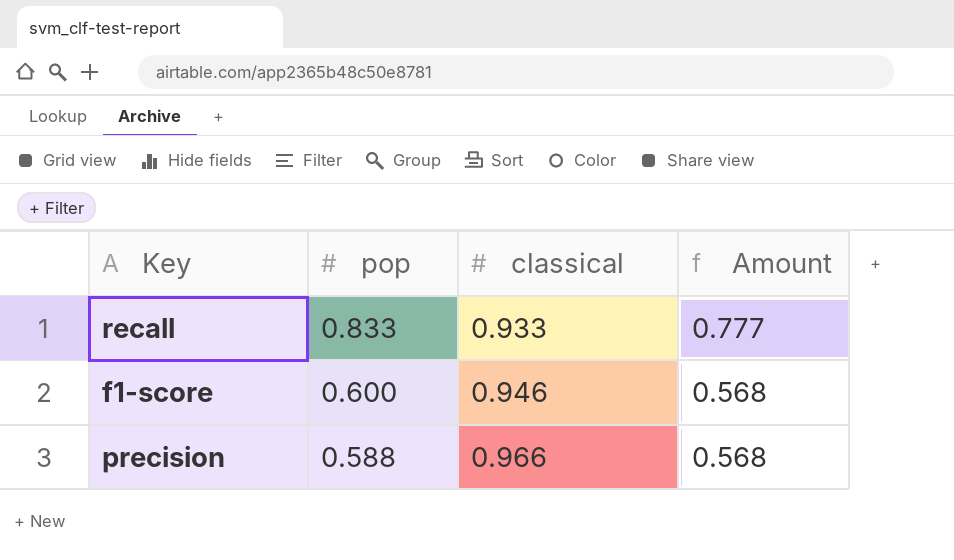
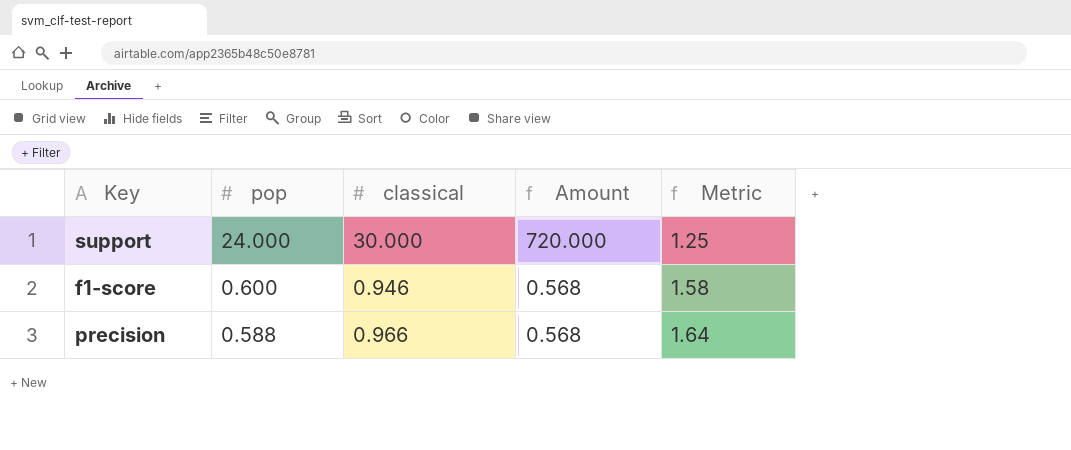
column Metric | formula: none -> [classical] / [pop]
row recall: 0.833 | 0.933 | 0.777 -> none
row support: none -> 24.000 | 30.000 | 720.000 | 1.25

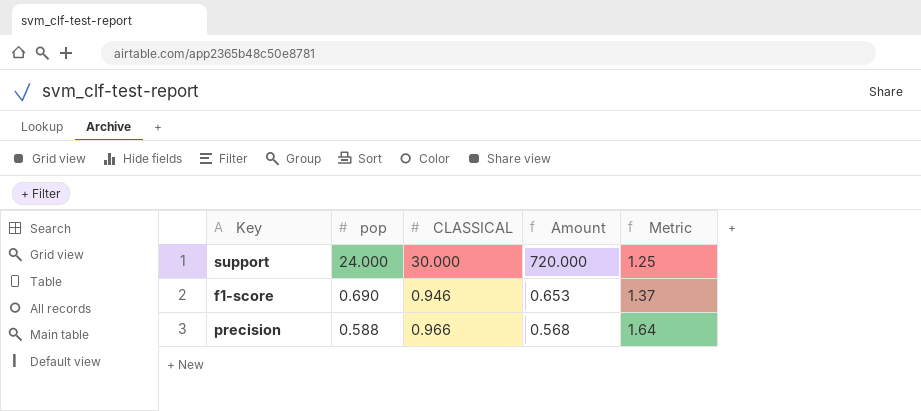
column name: classical -> CLASSICAL
f1-score | pop: 0.600 -> 0.690
f1-score | Amount: 0.568 -> 0.653
f1-score | Metric: 1.58 -> 1.37

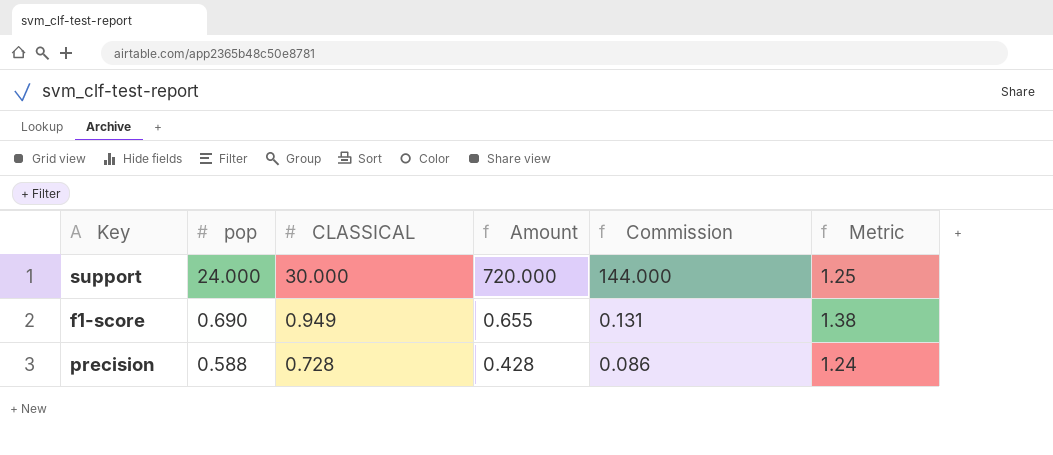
column Commission | formula: none -> [Amount] * 0.2
f1-score | CLASSICAL: 0.946 -> 0.949
f1-score | Amount: 0.653 -> 0.655
f1-score | Metric: 1.37 -> 1.38
precision | CLASSICAL: 0.966 -> 0.728
precision | Amount: 0.568 -> 0.428
precision | Metric: 1.64 -> 1.24

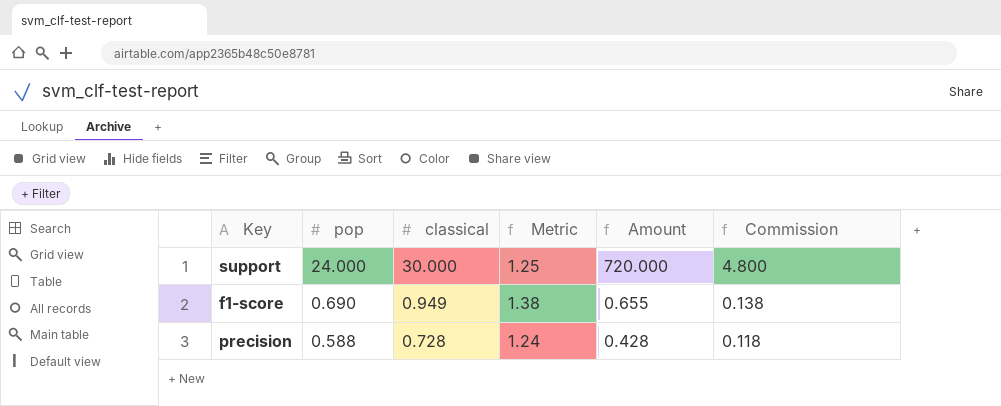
column name: CLASSICAL -> classical
column Metric | position: 6 -> 4
column Commission | formula: [Amount] * 0.2 -> [pop] * 0.2

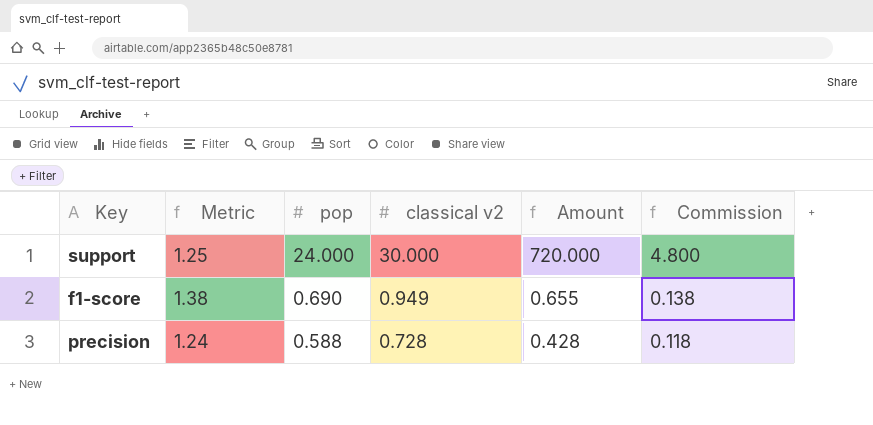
column Metric | position: 4 -> 2
column name: classical -> classical v2

